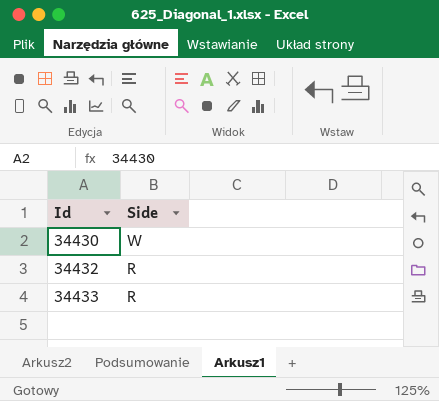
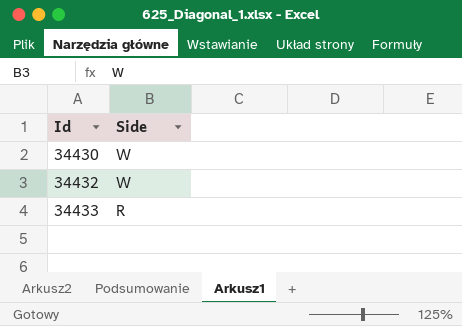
34432 | Side: R -> W

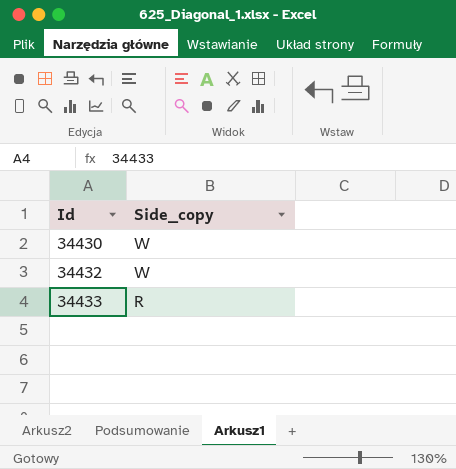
column name: Side -> Side_copy

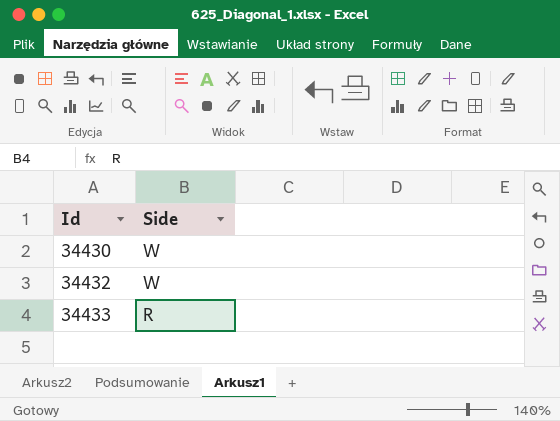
column name: Side_copy -> Side

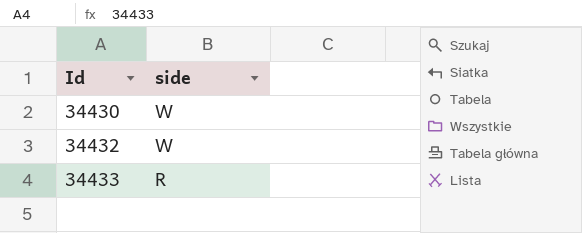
column name: Side -> side

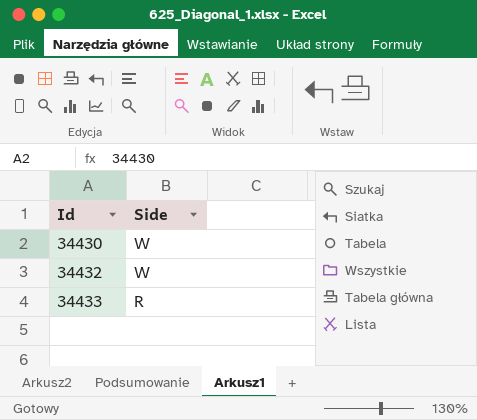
column name: side -> Side

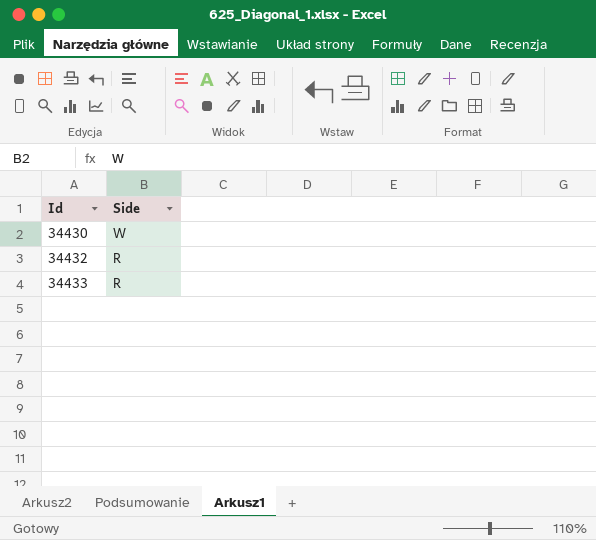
34432 | Side: W -> R

